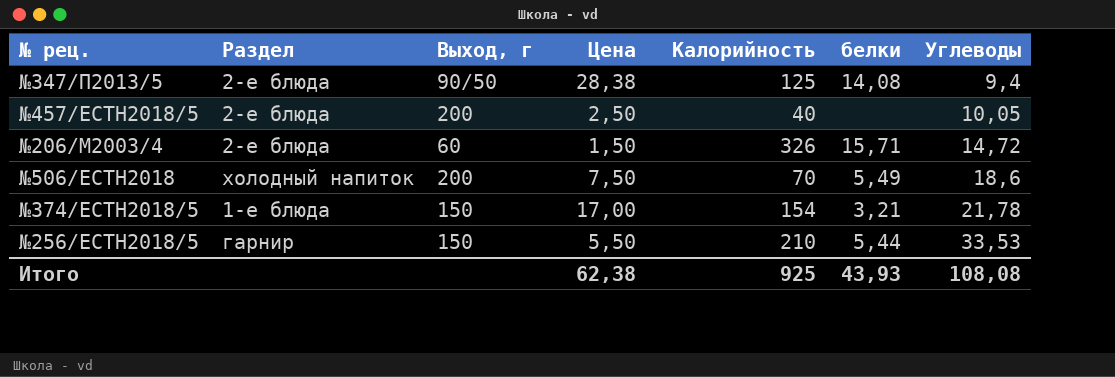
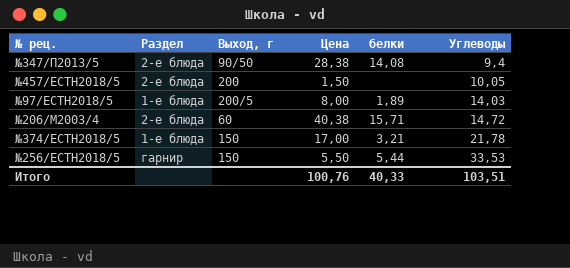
column Калорийность | position: 5 -> none
row №506/ЕСТН2018: холодный напиток | 200 | 7,50 | 70 | 5,49 | 18,6 -> none
№457/ЕСТН2018/5 | Цена: 2,50 -> 1,50
row №97/ЕСТН2018/5: none -> 1-е блюда | 200/5 | 8,00 | 1,89 | 14,03
№206/М2003/4 | Цена: 1,50 -> 40,38
Итого | Цена: 62,38 -> 100,76
Итого | белки: 43,93 -> 40,33
Итого | Углеводы: 108,08 -> 103,51

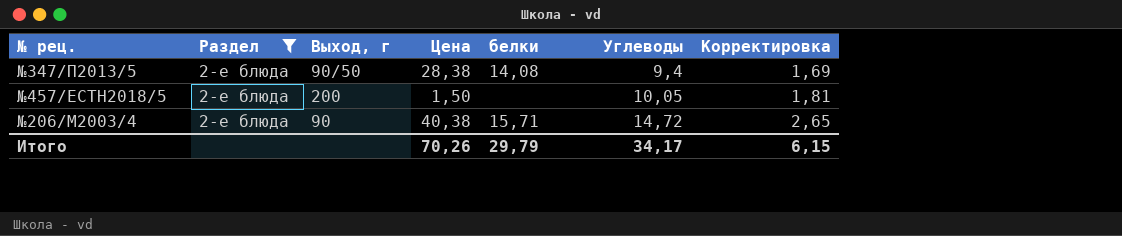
filter: none -> Раздел = 2-е блюда
column Корректировка | formula: none -> [Углеводы] * 0,18
№206/М2003/4 | Выход, г: 60 -> 90
Итого | Цена: 100,76 -> 70,26
Итого | белки: 40,33 -> 29,79
Итого | Углеводы: 103,51 -> 34,17

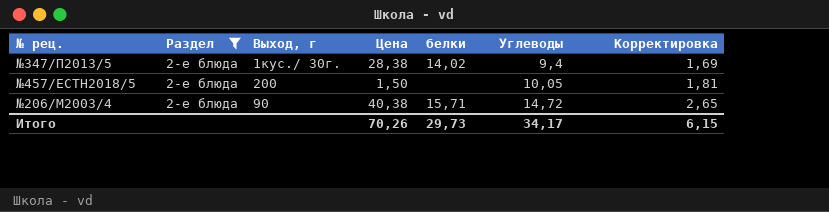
№347/П2013/5 | Выход, г: 90/50 -> 1кус./ 30г.
№347/П2013/5 | белки: 14,08 -> 14,02
Итого | белки: 29,79 -> 29,73

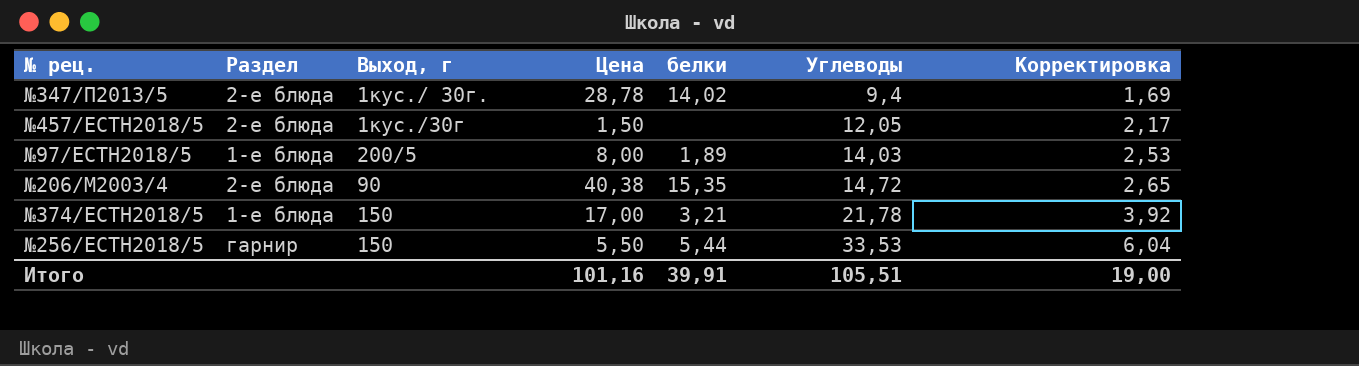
filter: Раздел = 2-е блюда -> none
№347/П2013/5 | Цена: 28,38 -> 28,78
№457/ЕСТН2018/5 | Выход, г: 200 -> 1кус./30г
№457/ЕСТН2018/5 | Углеводы: 10,05 -> 12,05
№457/ЕСТН2018/5 | Корректировка: 1,81 -> 2,17
№206/М2003/4 | белки: 15,71 -> 15,35
Итого | Цена: 70,26 -> 101,16
Итого | белки: 29,73 -> 39,91
Итого | Углеводы: 34,17 -> 105,51
Итого | Корректировка: 6,15 -> 19,00

